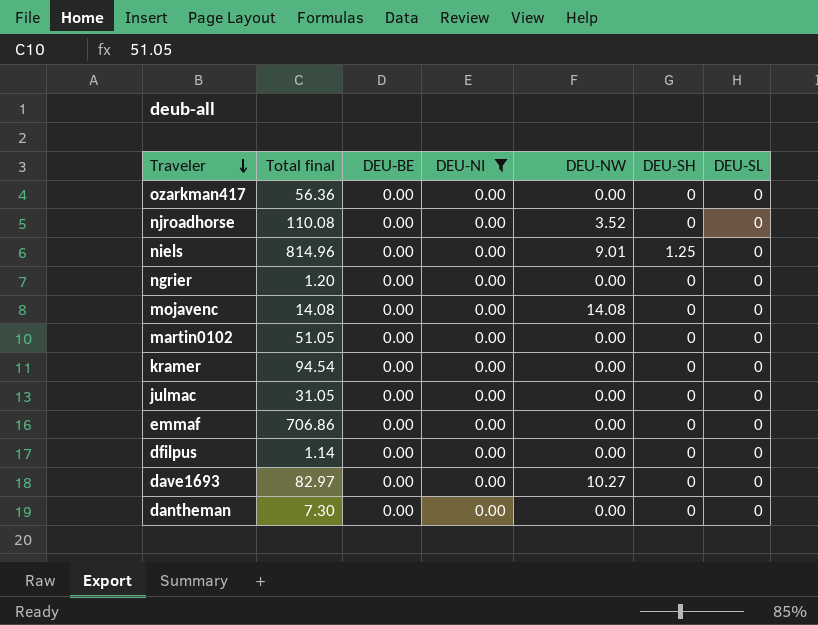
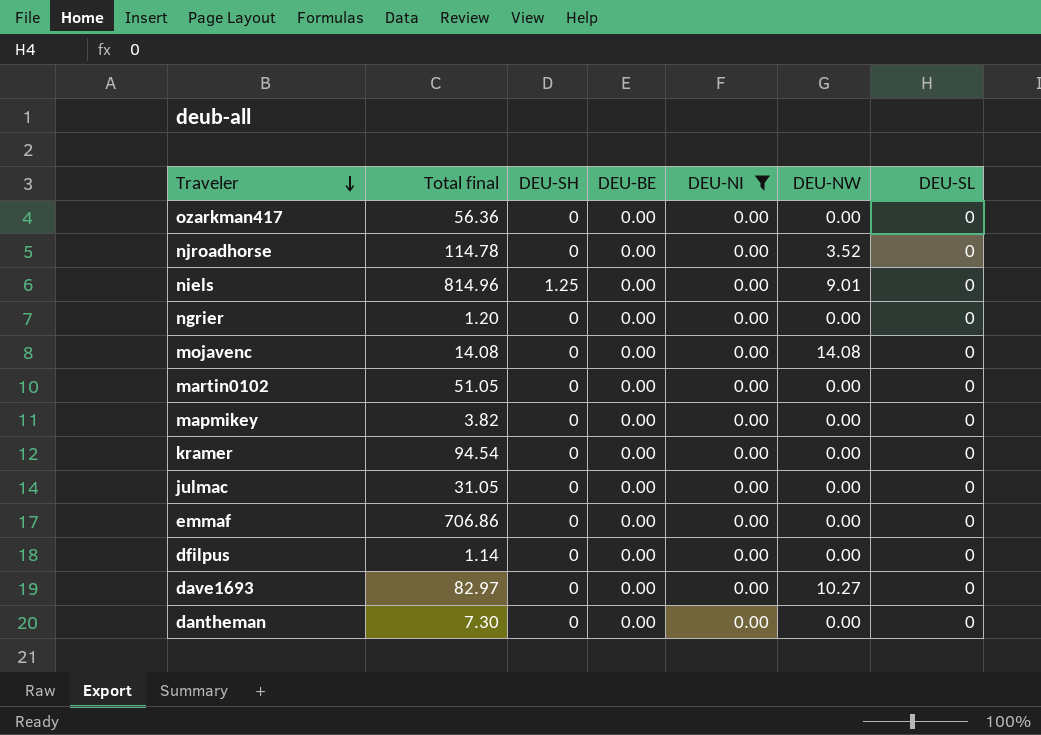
column DEU-SH | position: 6 -> 3
njroadhorse | Total final: 110.08 -> 114.78
row mapmikey: none -> 3.82 | 0 | 0.00 | 0.00 | 0.00 | 0

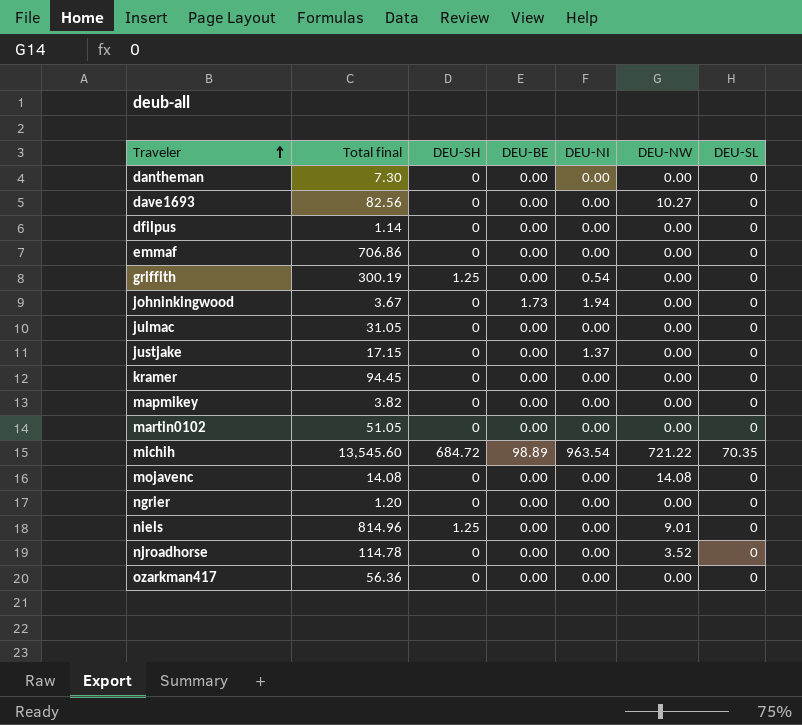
filter: DEU-NI = 0.00 -> none
row order: Traveler descending -> Traveler ascending
dave1693 | Total final: 82.97 -> 82.56
kramer | Total final: 94.54 -> 94.45

